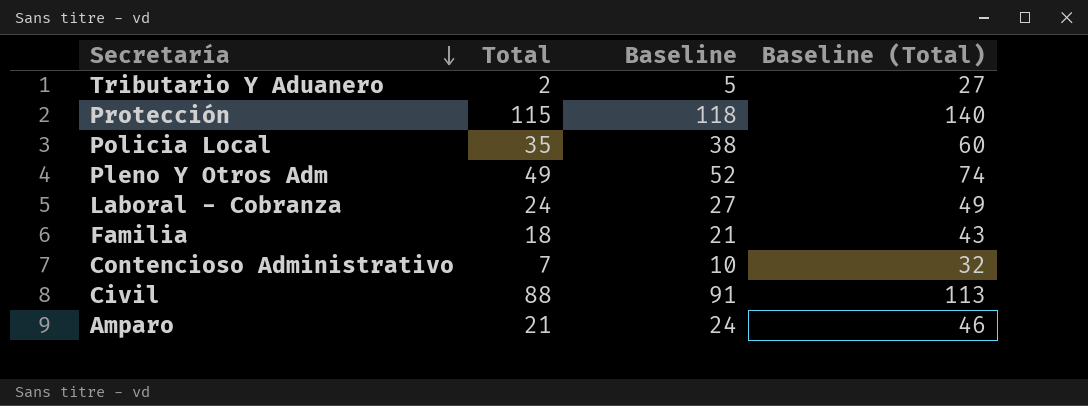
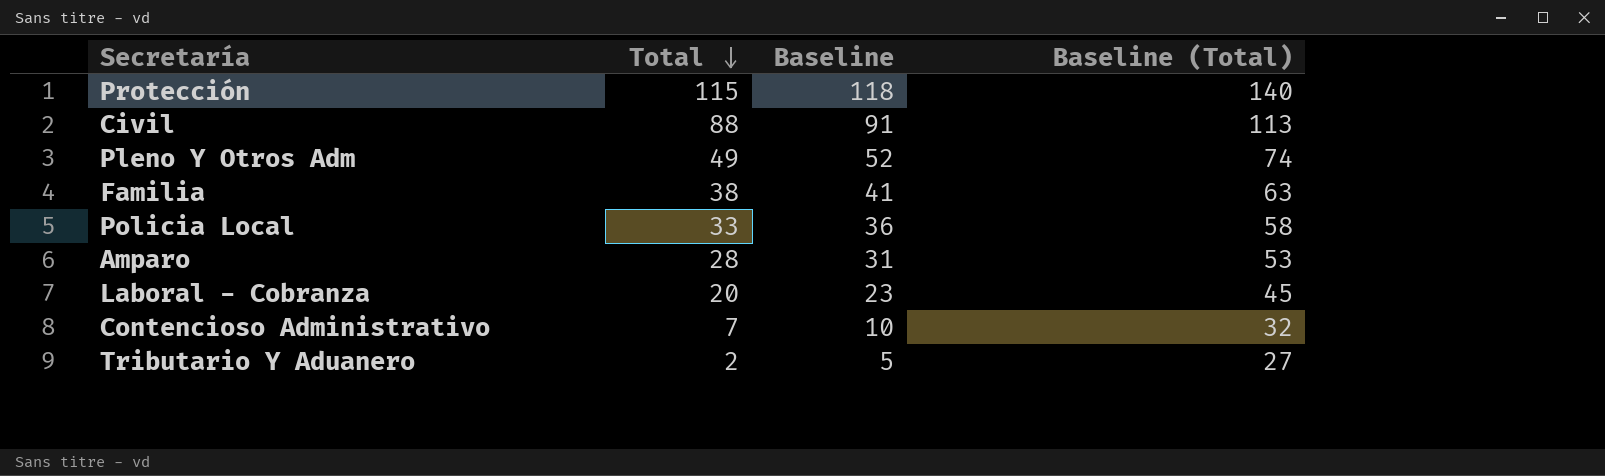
row order: Secretaría descending -> Total descending
Familia | Total: 18 -> 38
Familia | Baseline: 21 -> 41
Familia | Baseline (Total): 43 -> 63
Policia Local | Total: 35 -> 33
Policia Local | Baseline: 38 -> 36
Policia Local | Baseline (Total): 60 -> 58
Amparo | Total: 21 -> 28
Amparo | Baseline: 24 -> 31
Amparo | Baseline (Total): 46 -> 53
Laboral - Cobranza | Total: 24 -> 20
Laboral - Cobranza | Baseline: 27 -> 23
Laboral - Cobranza | Baseline (Total): 49 -> 45

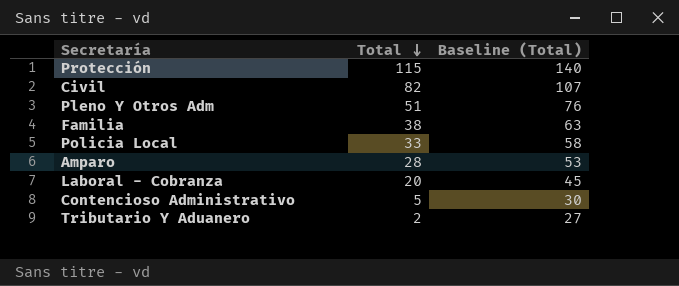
column Baseline | formula: [Total] + 3 -> none
Civil | Total: 88 -> 82
Civil | Baseline (Total): 113 -> 107
Pleno Y Otros Adm | Total: 49 -> 51
Pleno Y Otros Adm | Baseline (Total): 74 -> 76
Contencioso Administrativo | Total: 7 -> 5
Contencioso Administrativo | Baseline (Total): 32 -> 30

